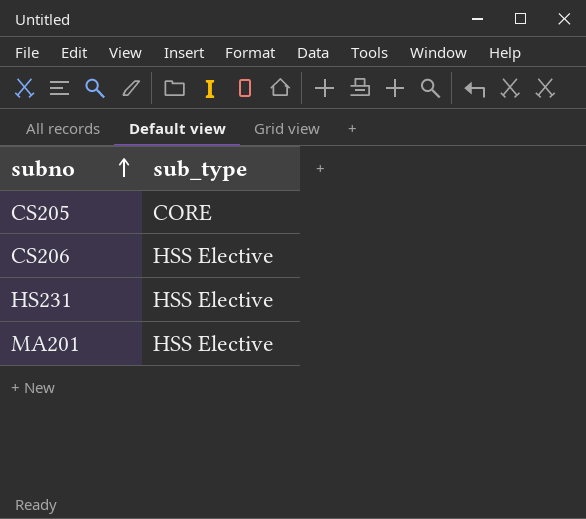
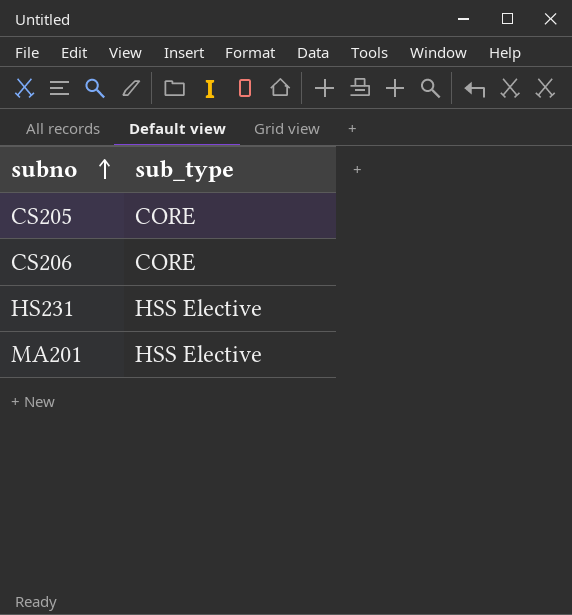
CS206 | sub_type: HSS Elective -> CORE

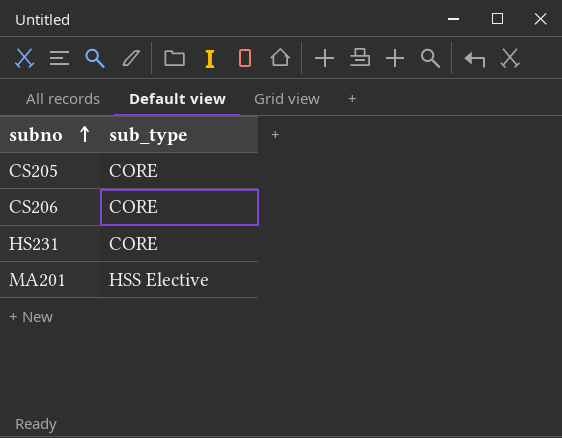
HS231 | sub_type: HSS Elective -> CORE

